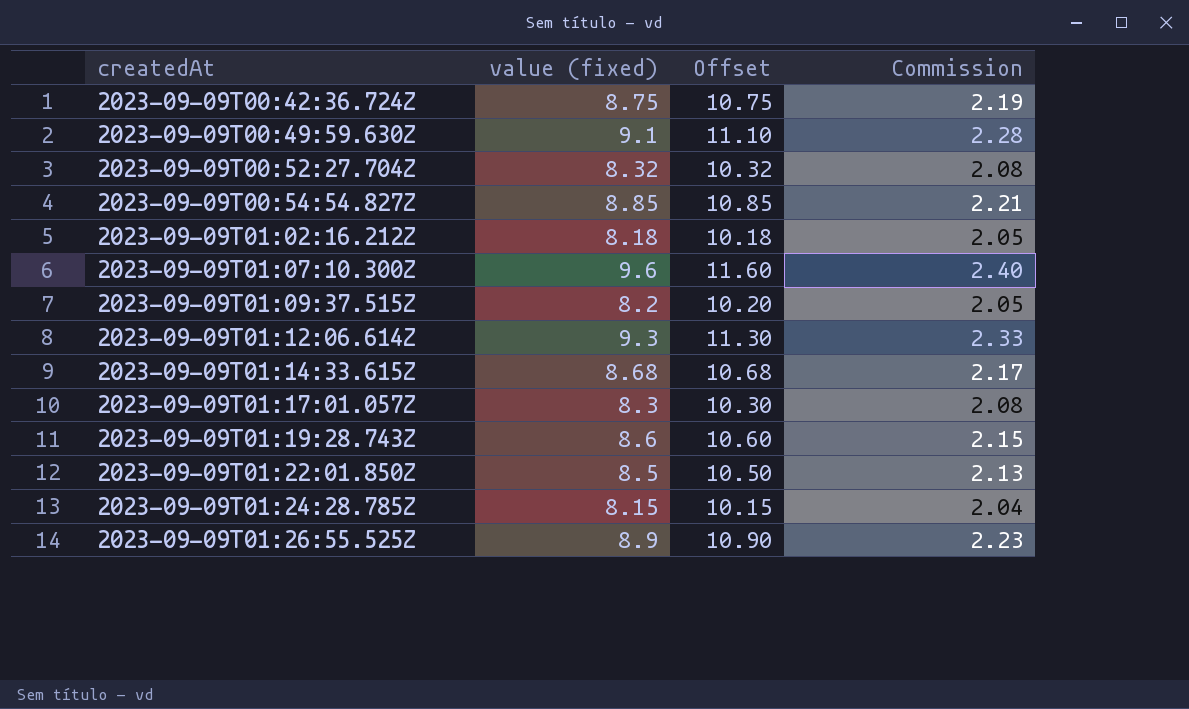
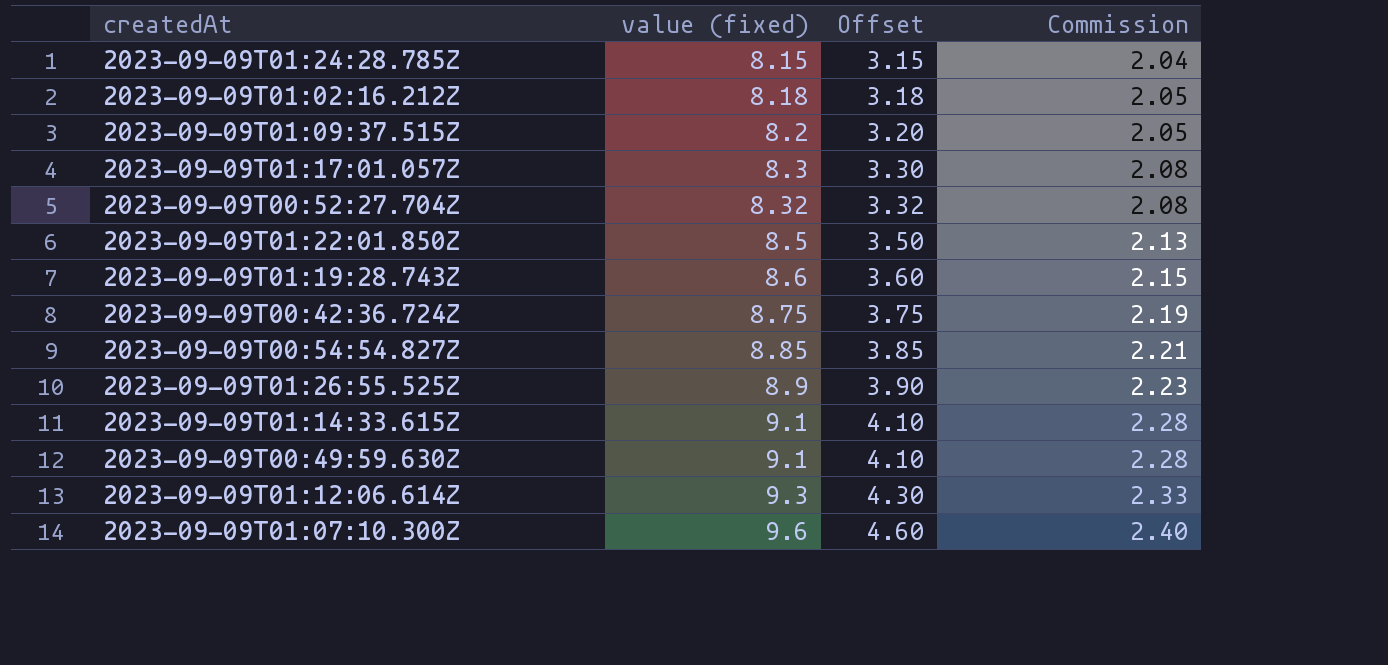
row order: createdAt ascending -> value (fixed) ascending
column Offset | formula: [value (fixed)] + 2 -> [value (fixed)] - 5
2023-09-09T01:14:33.615Z | value (fixed): 8.68 -> 9.1
2023-09-09T01:14:33.615Z | Commission: 2.17 -> 2.28

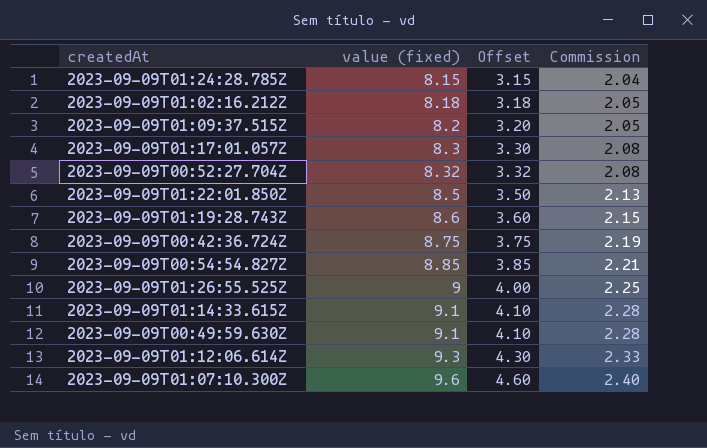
2023-09-09T01:26:55.525Z | value (fixed): 8.9 -> 9
2023-09-09T01:26:55.525Z | Offset: 3.90 -> 4.00
2023-09-09T01:26:55.525Z | Commission: 2.23 -> 2.25

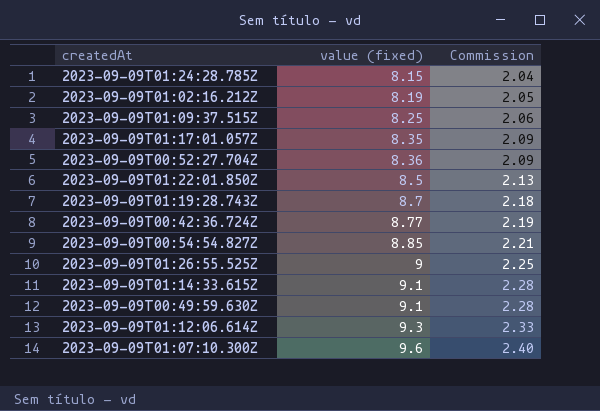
column Offset | formula: [value (fixed)] - 5 -> none
2023-09-09T01:02:16.212Z | value (fixed): 8.18 -> 8.19
2023-09-09T01:09:37.515Z | value (fixed): 8.2 -> 8.25
2023-09-09T01:09:37.515Z | Commission: 2.05 -> 2.06
2023-09-09T01:17:01.057Z | value (fixed): 8.3 -> 8.35
2023-09-09T01:17:01.057Z | Commission: 2.08 -> 2.09
2023-09-09T00:52:27.704Z | value (fixed): 8.32 -> 8.36
2023-09-09T00:52:27.704Z | Commission: 2.08 -> 2.09
2023-09-09T01:19:28.743Z | value (fixed): 8.6 -> 8.7
2023-09-09T01:19:28.743Z | Commission: 2.15 -> 2.18
2023-09-09T00:42:36.724Z | value (fixed): 8.75 -> 8.77

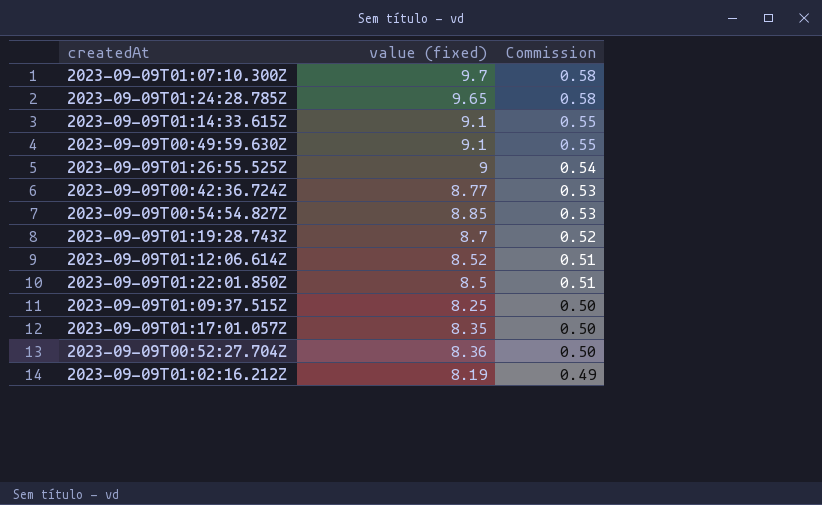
row order: value (fixed) ascending -> Commission descending
column Commission | formula: [value (fixed)] * 0.25 -> [value (fixed)] * 0.06
2023-09-09T01:07:10.300Z | value (fixed): 9.6 -> 9.7
2023-09-09T01:24:28.785Z | value (fixed): 8.15 -> 9.65
2023-09-09T01:12:06.614Z | value (fixed): 9.3 -> 8.52

